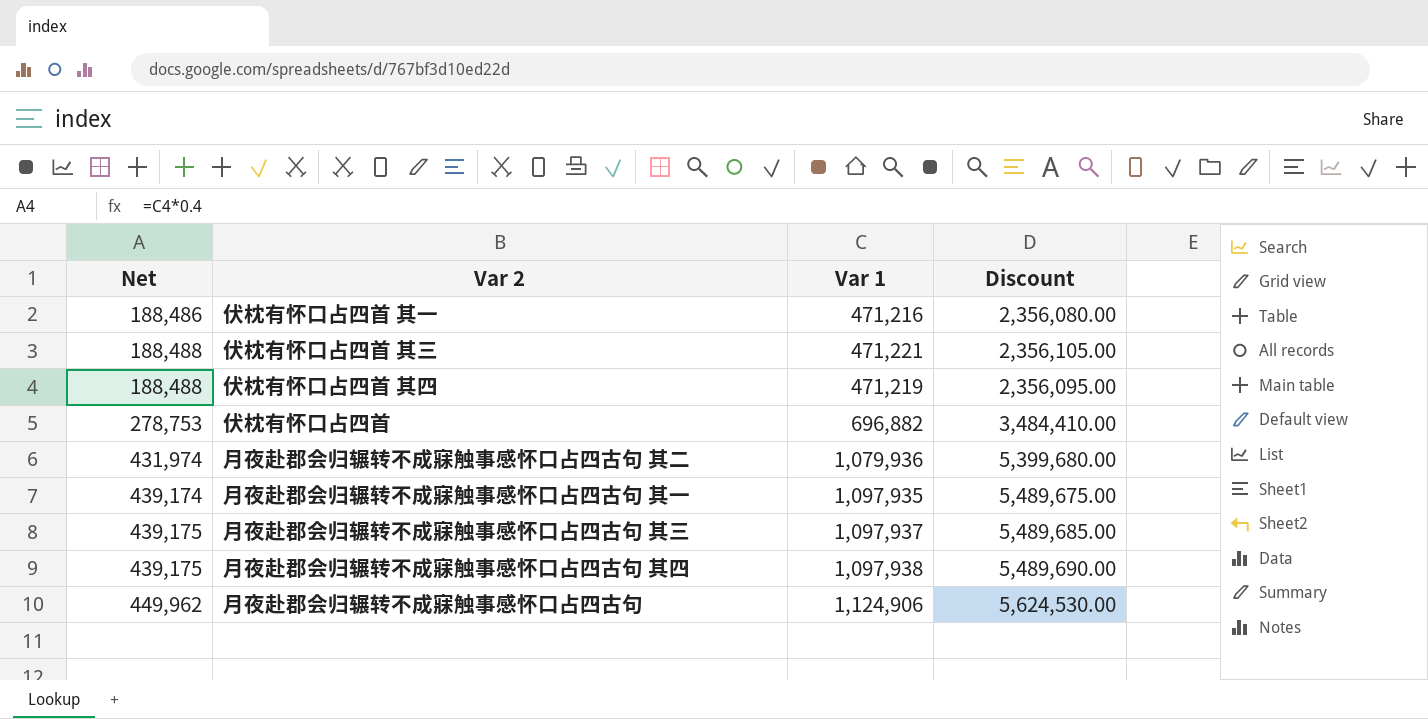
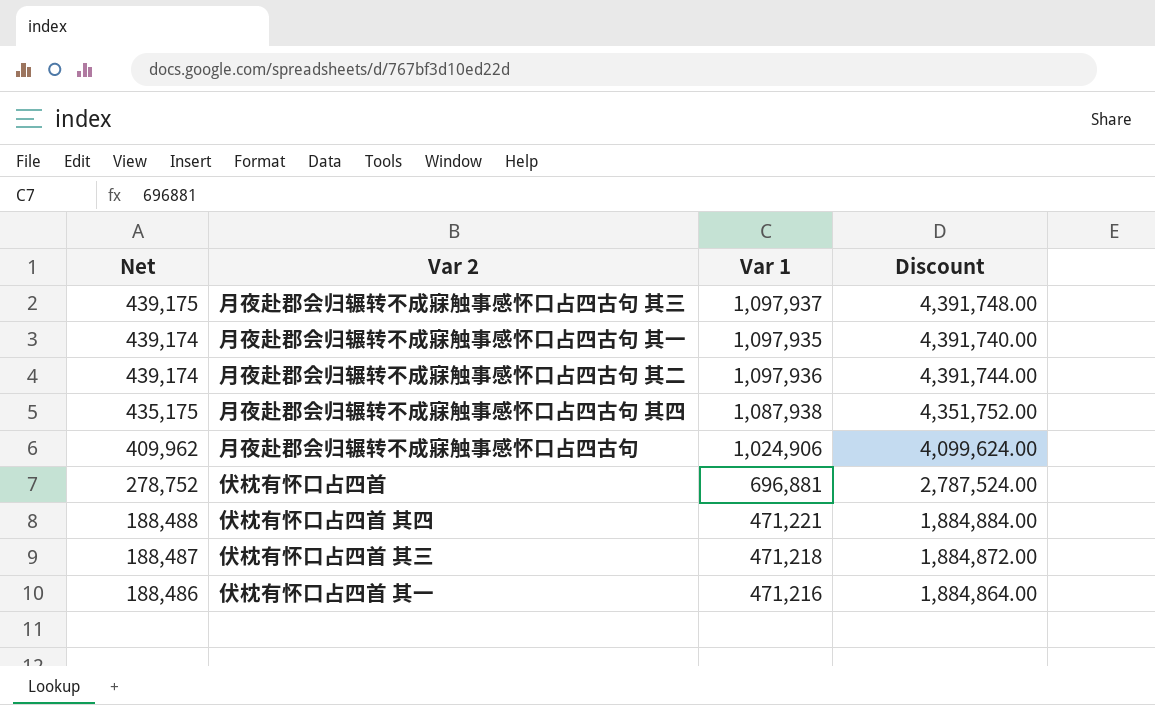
row order: Net ascending -> Net descending
column Discount | formula: [Var 1] * 5 -> [Var 1] * 4
月夜赴郡会归辗转不成寐触事感怀口占四古句 其二 | Net: 431,974 -> 439,174
月夜赴郡会归辗转不成寐触事感怀口占四古句 其二 | Var 1: 1,079,936 -> 1,097,936
月夜赴郡会归辗转不成寐触事感怀口占四古句 其四 | Net: 439,175 -> 435,175
月夜赴郡会归辗转不成寐触事感怀口占四古句 其四 | Var 1: 1,097,938 -> 1,087,938
月夜赴郡会归辗转不成寐触事感怀口占四古句 | Net: 449,962 -> 409,962
月夜赴郡会归辗转不成寐触事感怀口占四古句 | Var 1: 1,124,906 -> 1,024,906
伏枕有怀口占四首 | Net: 278,753 -> 278,752
伏枕有怀口占四首 | Var 1: 696,882 -> 696,881
伏枕有怀口占四首 其四 | Var 1: 471,219 -> 471,221
伏枕有怀口占四首 其三 | Net: 188,488 -> 188,487
伏枕有怀口占四首 其三 | Var 1: 471,221 -> 471,218

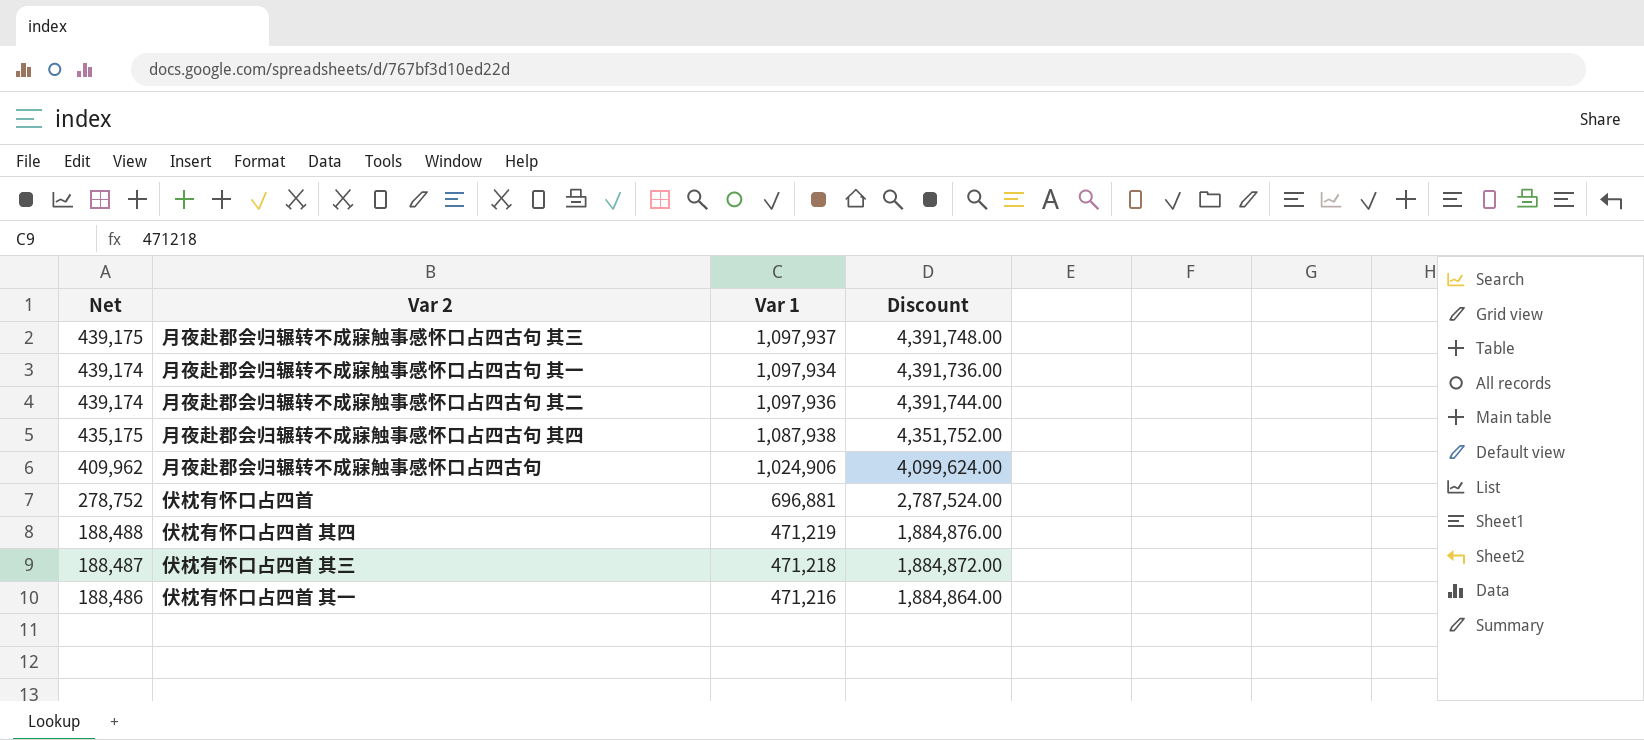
月夜赴郡会归辗转不成寐触事感怀口占四古句 其一 | Var 1: 1,097,935 -> 1,097,934
月夜赴郡会归辗转不成寐触事感怀口占四古句 其一 | Discount: 4,391,740.00 -> 4,391,736.00
伏枕有怀口占四首 其四 | Var 1: 471,221 -> 471,219
伏枕有怀口占四首 其四 | Discount: 1,884,884.00 -> 1,884,876.00

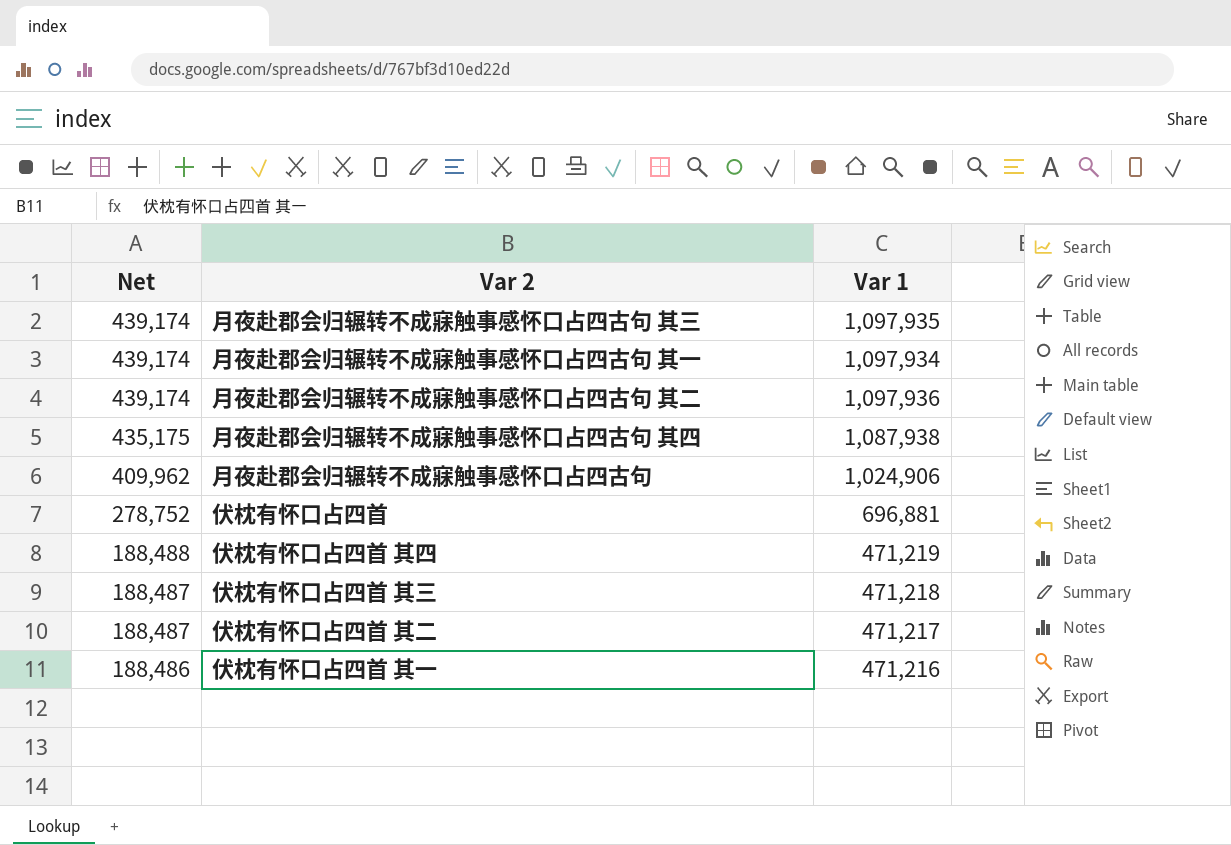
column Discount | formula: [Var 1] * 4 -> none
月夜赴郡会归辗转不成寐触事感怀口占四古句 其三 | Net: 439,175 -> 439,174
月夜赴郡会归辗转不成寐触事感怀口占四古句 其三 | Var 1: 1,097,937 -> 1,097,935
row 伏枕有怀口占四首 其二: none -> 188,487 | 471,217

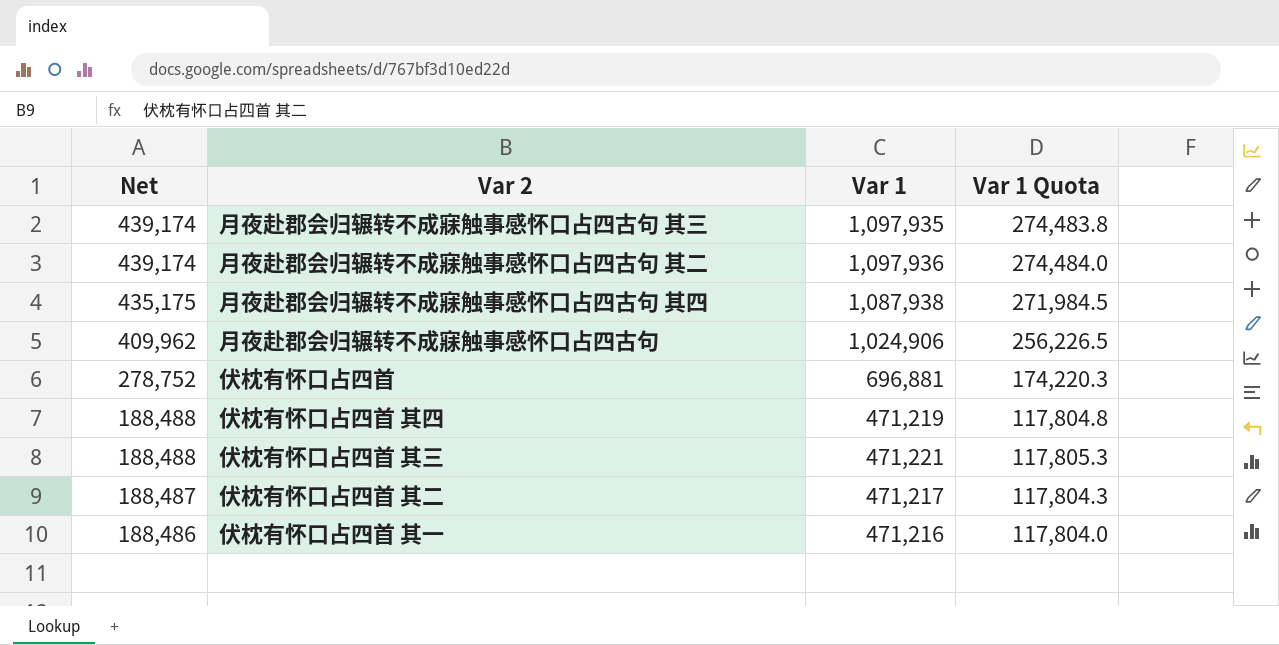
column Var 1 Quota | formula: none -> [Var 1] * 0.25
row 月夜赴郡会归辗转不成寐触事感怀口占四古句 其一: 439,174 | 1,097,934 -> none
伏枕有怀口占四首 其三 | Net: 188,487 -> 188,488
伏枕有怀口占四首 其三 | Var 1: 471,218 -> 471,221

